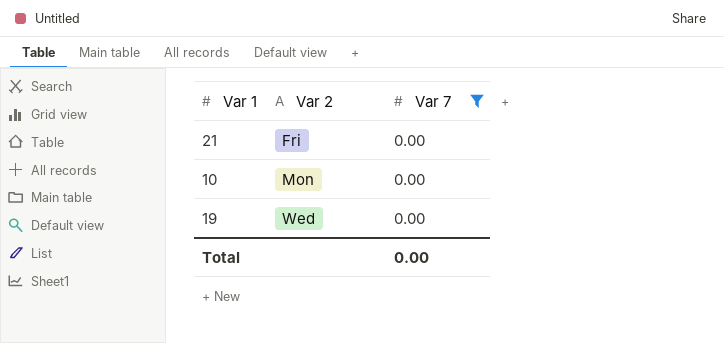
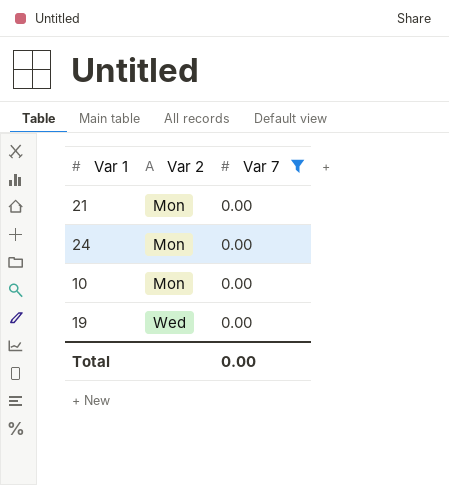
21 | Var 2: Fri -> Mon
row 24: none -> Mon | 0.00

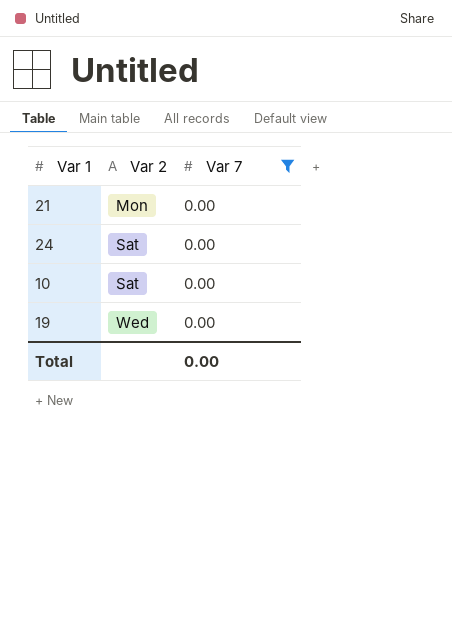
24 | Var 2: Mon -> Sat
10 | Var 2: Mon -> Sat

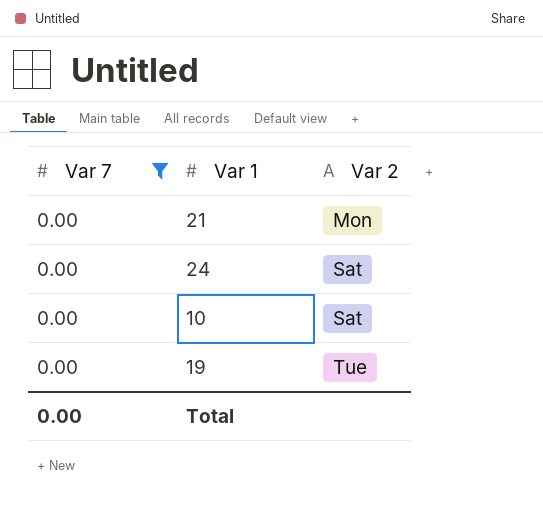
column Var 7 | position: 3 -> 1
19 | Var 2: Wed -> Tue

